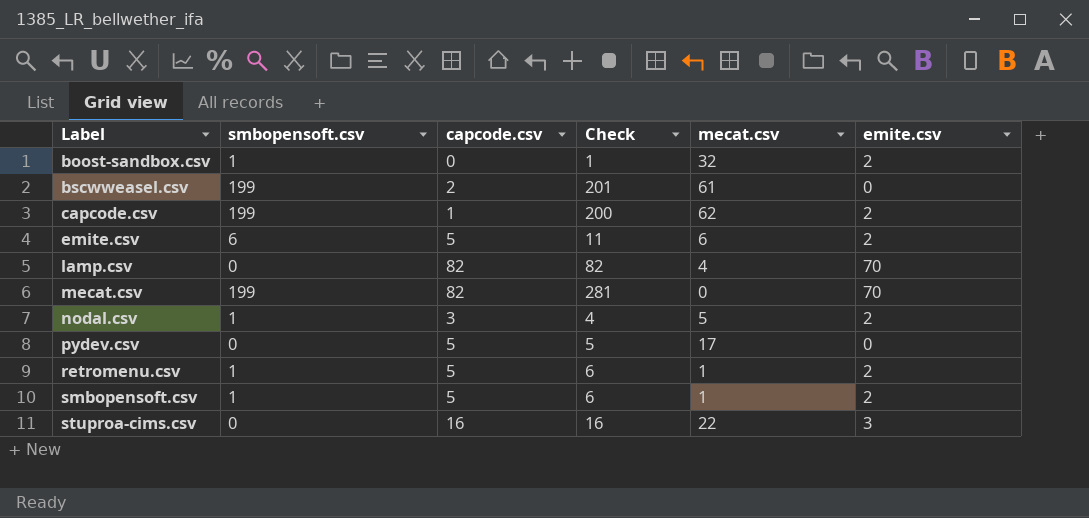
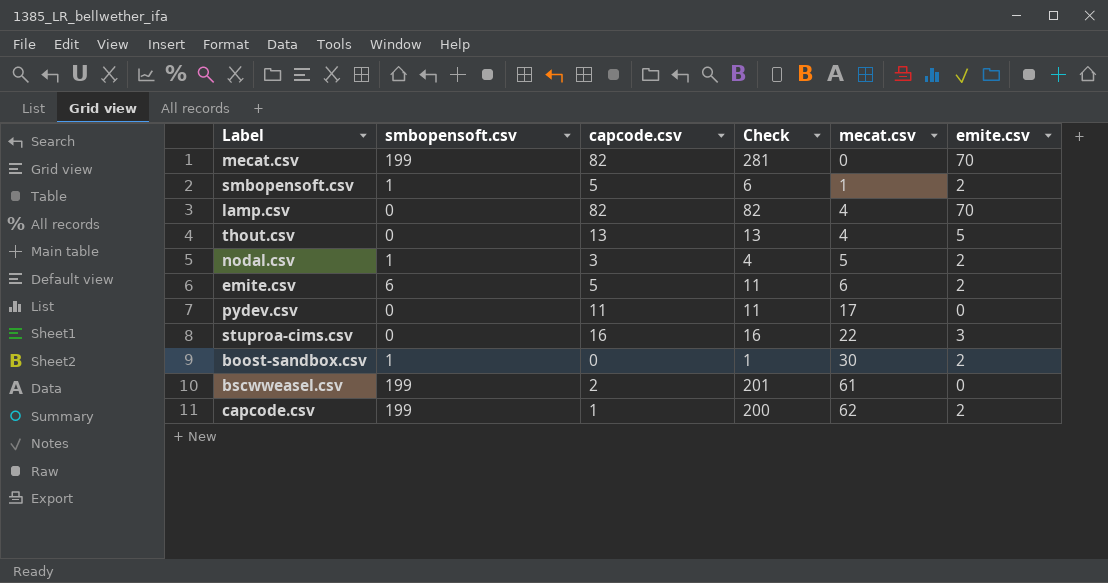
row order: Label ascending -> mecat.csv ascending
row retromenu.csv: 1 | 5 | 6 | 1 | 2 -> none
row thout.csv: none -> 0 | 13 | 13 | 4 | 5
pydev.csv | capcode.csv: 5 -> 11
pydev.csv | Check: 5 -> 11
boost-sandbox.csv | mecat.csv: 32 -> 30

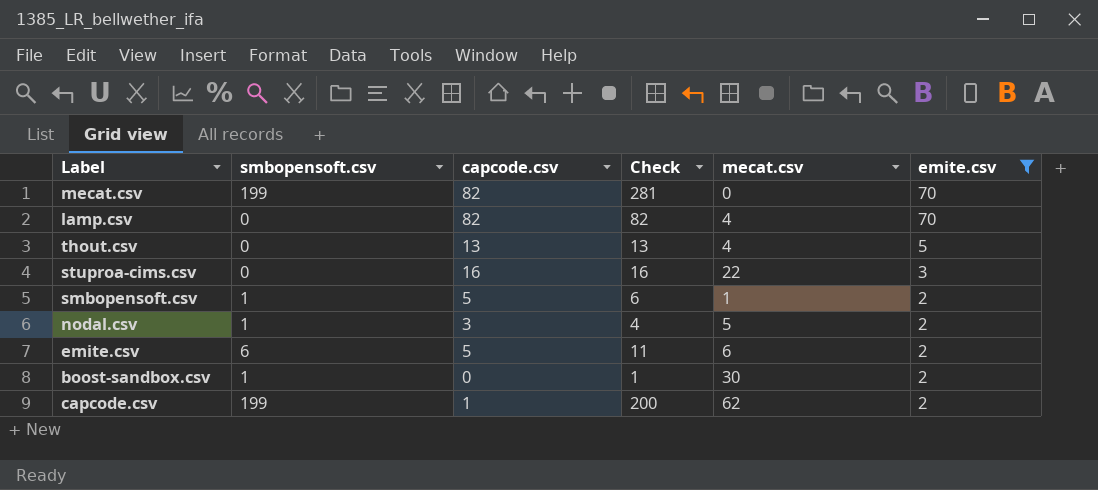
filter: none -> emite.csv != 0
row order: mecat.csv ascending -> emite.csv descending

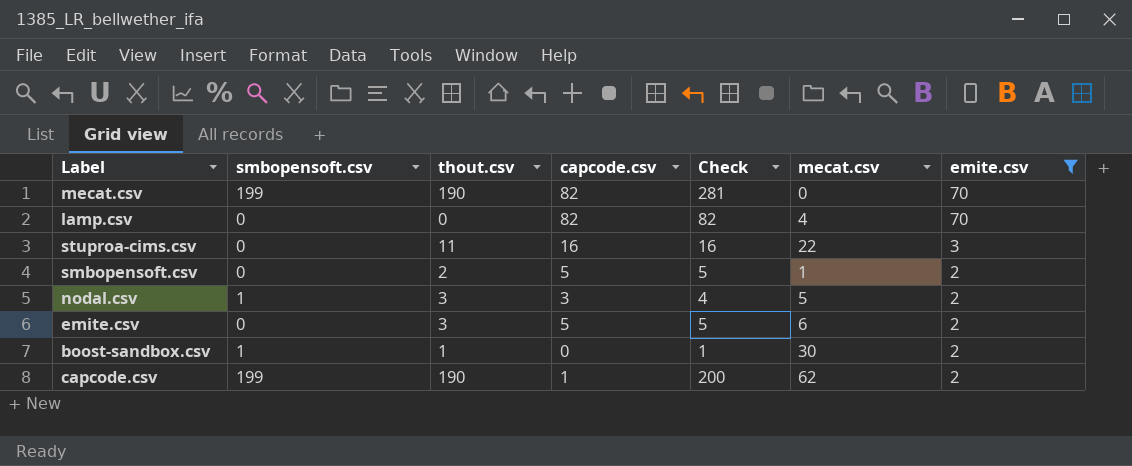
column thout.csv | position: none -> 3
row thout.csv: 0 | 13 | 13 | 4 | 5 -> none
smbopensoft.csv | smbopensoft.csv: 1 -> 0
smbopensoft.csv | Check: 6 -> 5
emite.csv | smbopensoft.csv: 6 -> 0
emite.csv | Check: 11 -> 5

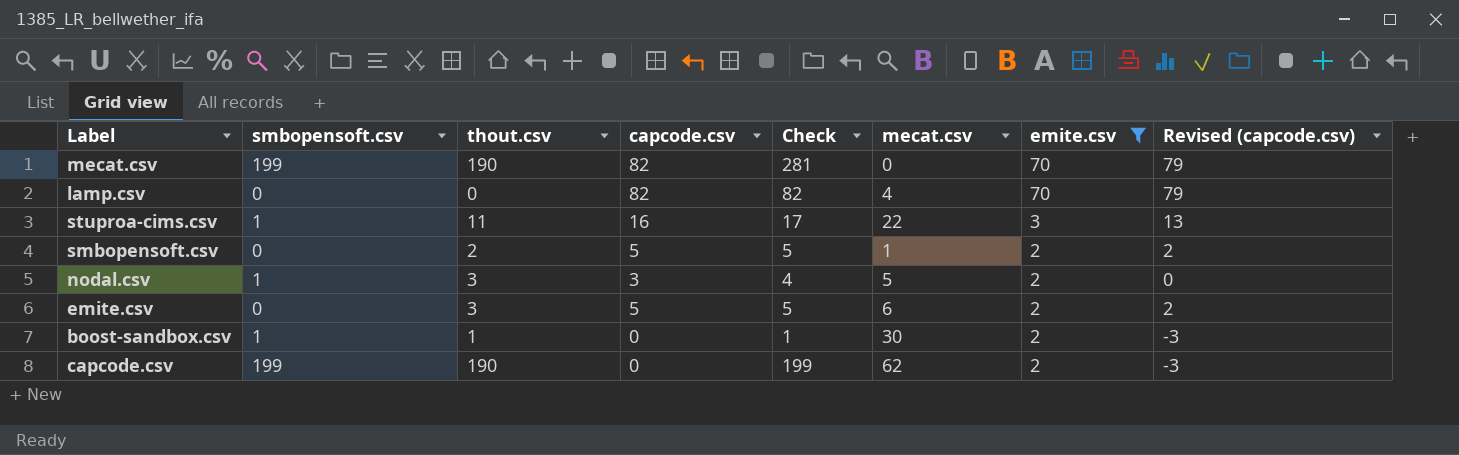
column Revised (capcode.csv) | formula: none -> [capcode.csv] - 3
stuproa-cims.csv | smbopensoft.csv: 0 -> 1
stuproa-cims.csv | Check: 16 -> 17
capcode.csv | capcode.csv: 1 -> 0
capcode.csv | Check: 200 -> 199

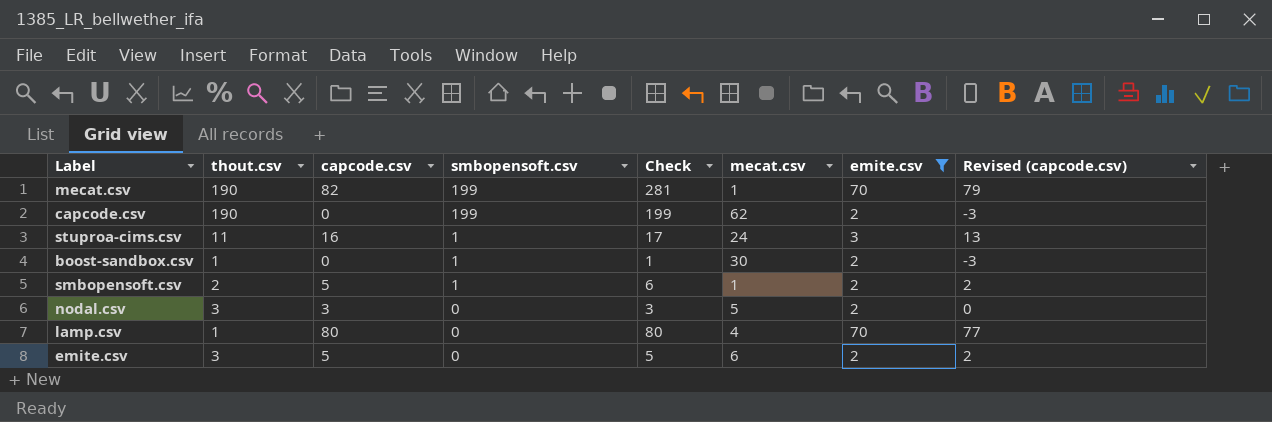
row order: emite.csv descending -> smbopensoft.csv descending
column smbopensoft.csv | position: 2 -> 4
mecat.csv | mecat.csv: 0 -> 1
stuproa-cims.csv | mecat.csv: 22 -> 24
smbopensoft.csv | smbopensoft.csv: 0 -> 1
smbopensoft.csv | Check: 5 -> 6
nodal.csv | smbopensoft.csv: 1 -> 0
nodal.csv | Check: 4 -> 3
lamp.csv | thout.csv: 0 -> 1
lamp.csv | capcode.csv: 82 -> 80
lamp.csv | Check: 82 -> 80
lamp.csv | Revised (capcode.csv): 79 -> 77

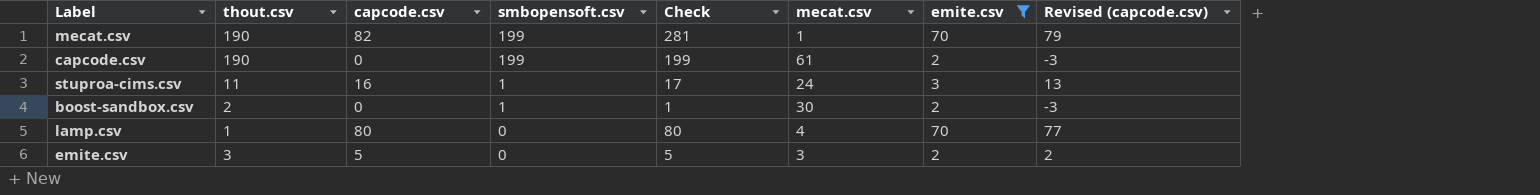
row smbopensoft.csv: 2 | 5 | 1 | 6 | 1 | 2 | 2 -> none
row nodal.csv: 3 | 3 | 0 | 3 | 5 | 2 | 0 -> none
capcode.csv | mecat.csv: 62 -> 61
boost-sandbox.csv | thout.csv: 1 -> 2
emite.csv | mecat.csv: 6 -> 3

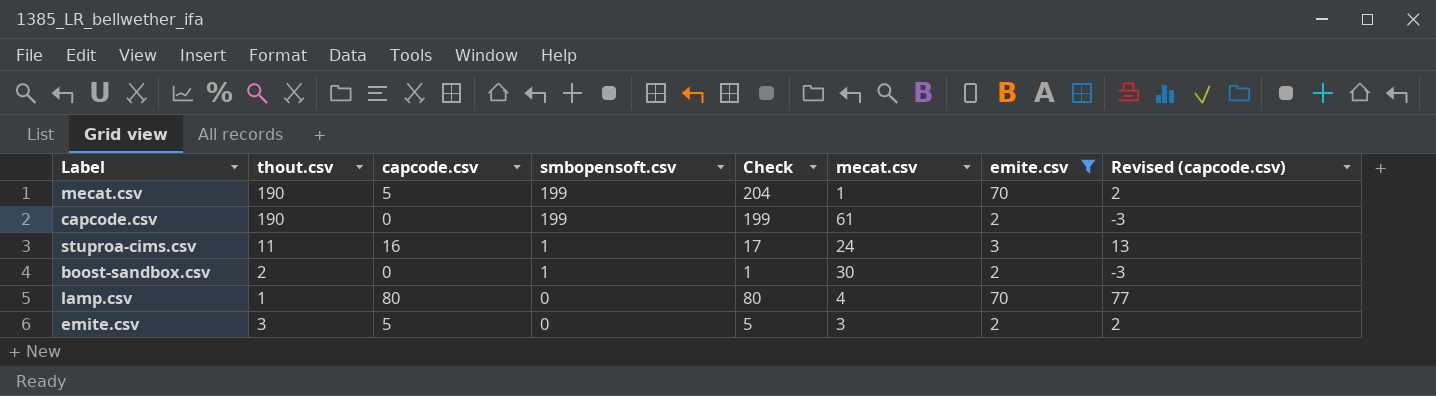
mecat.csv | capcode.csv: 82 -> 5
mecat.csv | Check: 281 -> 204
mecat.csv | Revised (capcode.csv): 79 -> 2

